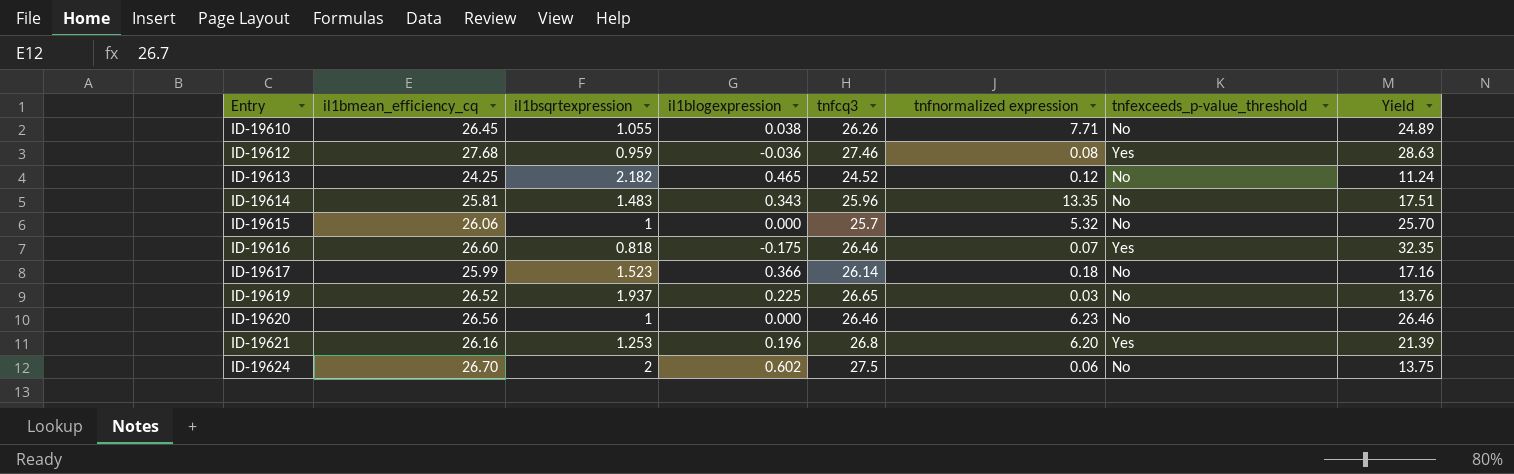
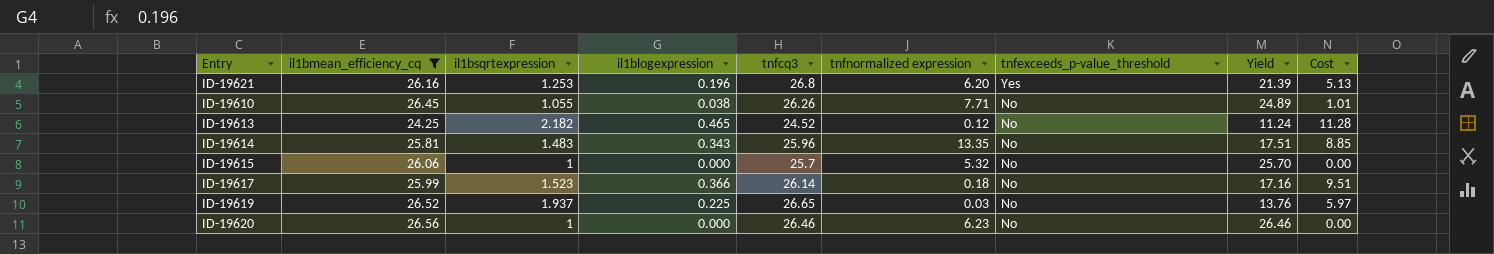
filter: none -> il1bmean_efficiency_cq <= 26.56
row order: Entry ascending -> tnfexceeds_p-value_threshold descending
column Cost | formula: none -> [il1bmean_efficiency_cq] * [il1blogexpression]

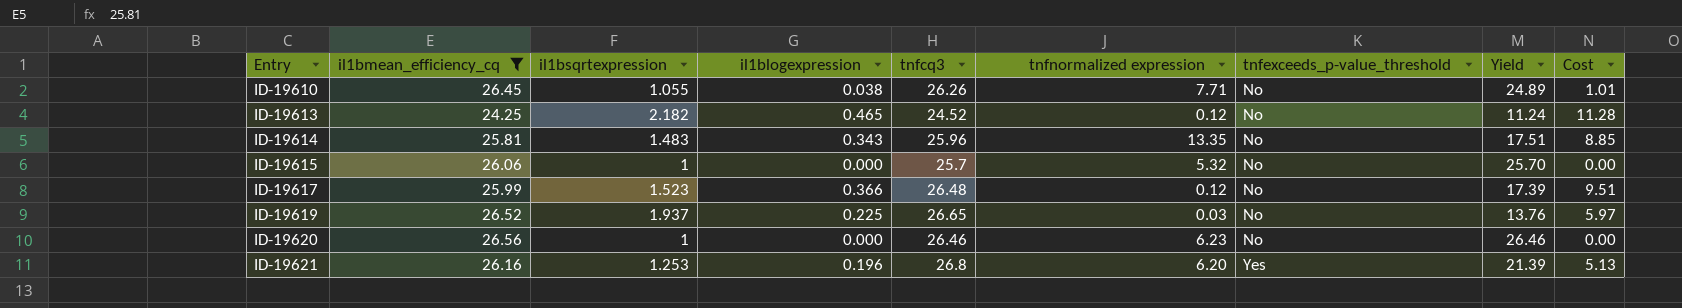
row order: tnfexceeds_p-value_threshold descending -> Entry ascending
ID-19617 | tnfcq3: 26.14 -> 26.48
ID-19617 | tnfnormalized expression: 0.18 -> 0.12
ID-19617 | Yield: 17.16 -> 17.39

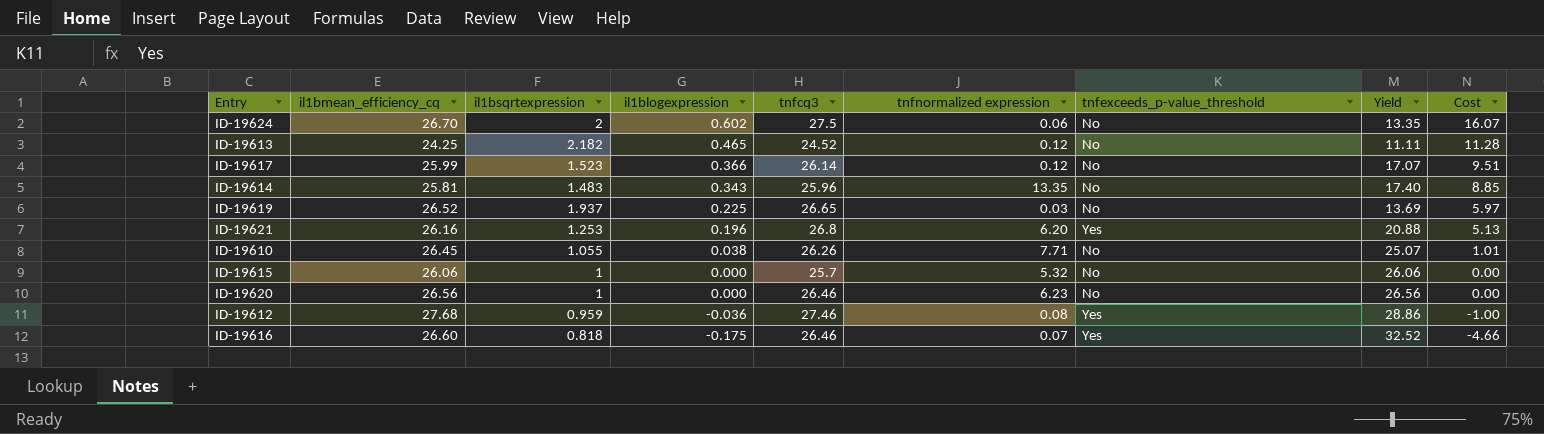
filter: il1bmean_efficiency_cq <= 26.56 -> none
row order: Entry ascending -> il1blogexpression descending
column Yield | formula: [tnfcq3] / [il1bsqrtexpression] -> [il1bmean_efficiency_cq] / [il1bsqrtexpression]
ID-19617 | tnfcq3: 26.48 -> 26.14

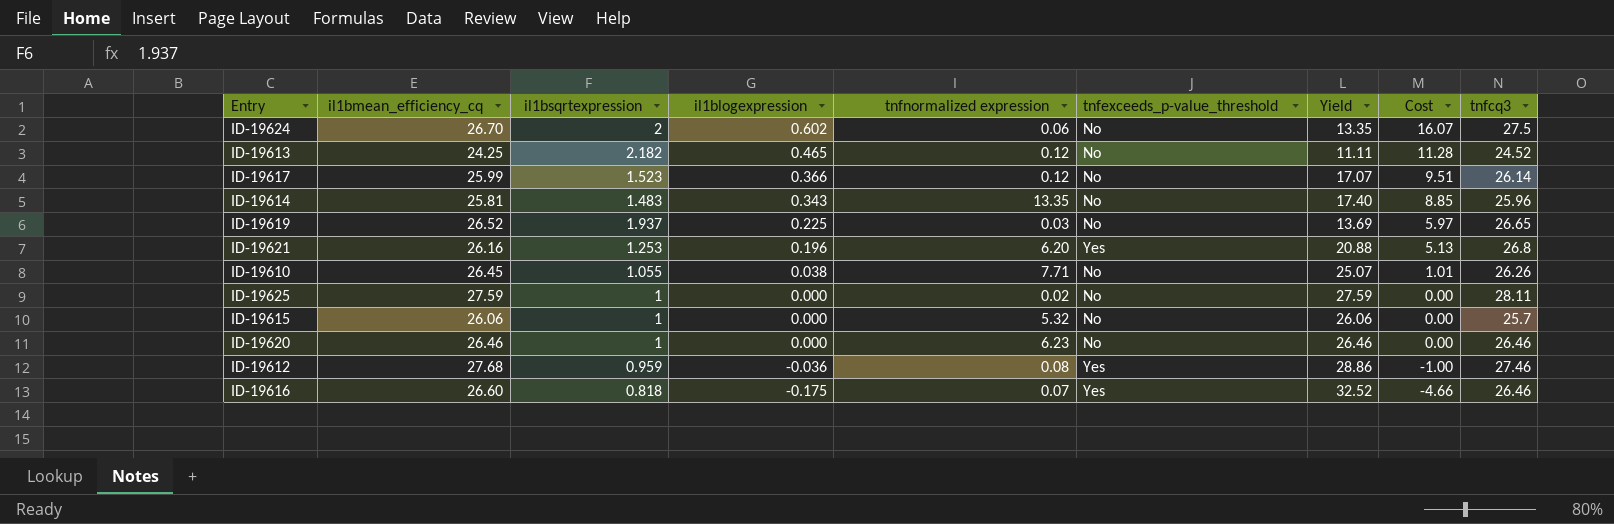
column tnfcq3 | position: 5 -> 9
row ID-19625: none -> 27.59 | 1 | 0.000 | 0.02 | No | 27.59 | 0.00 | 28.11
ID-19620 | il1bmean_efficiency_cq: 26.56 -> 26.46
ID-19620 | Yield: 26.56 -> 26.46

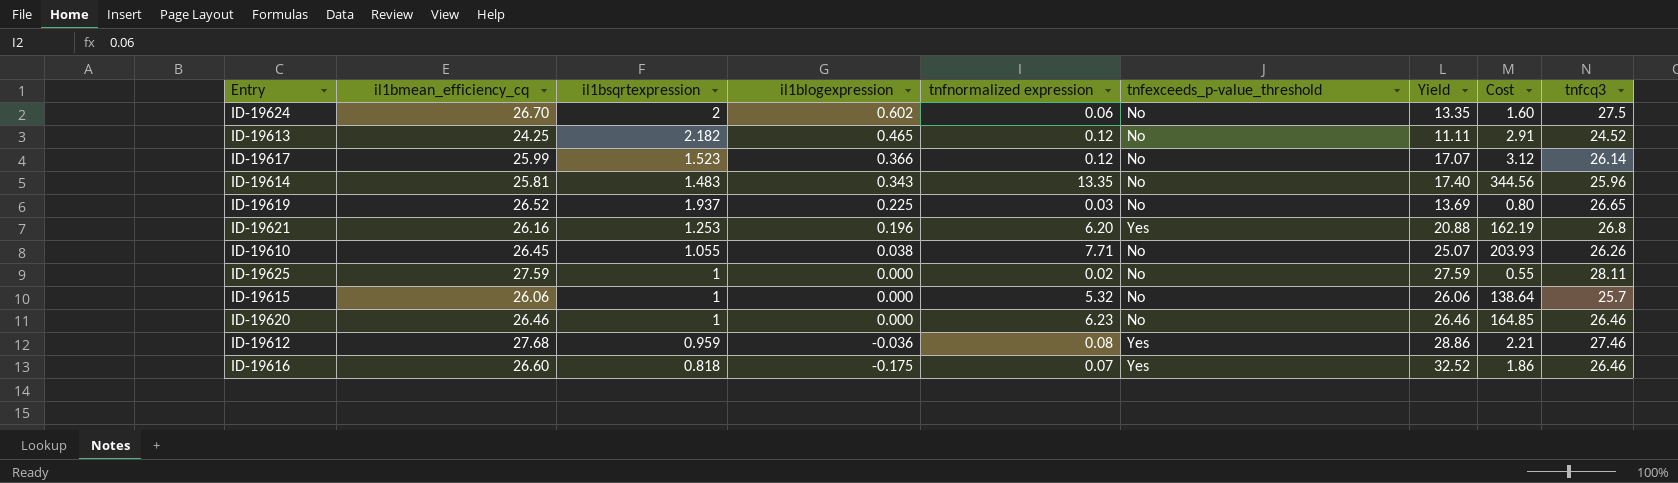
column Cost | formula: [il1bmean_efficiency_cq] * [il1blogexpression] -> [il1bmean_efficiency_cq] * [tnfnormalized expression]

